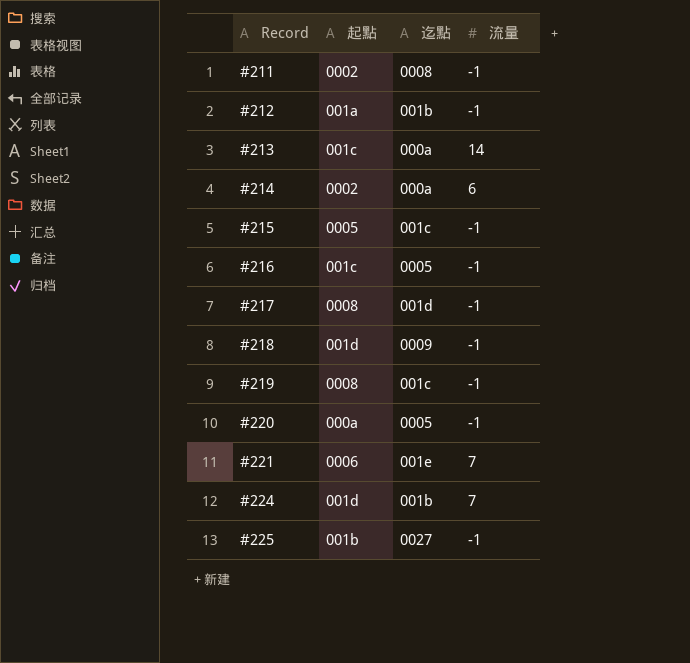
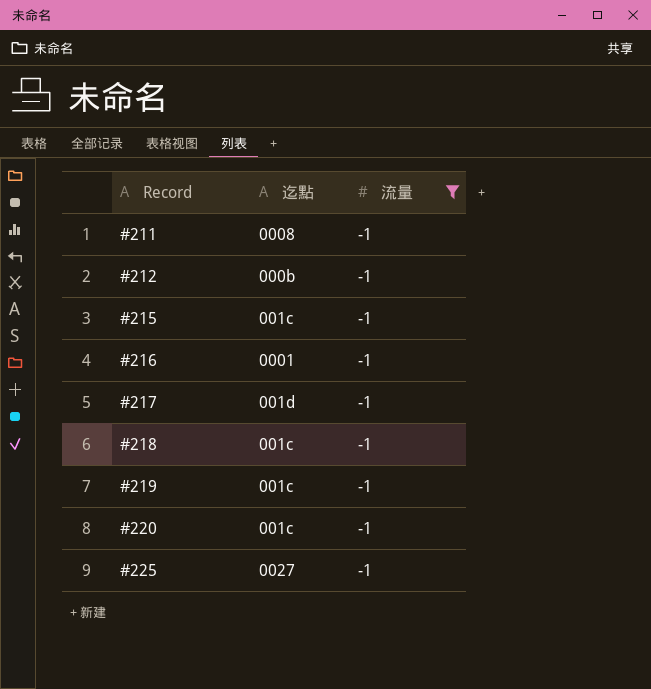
filter: none -> 流量 = -1
column 起點 | position: 2 -> none
#212 | 迄點: 001b -> 000b
#216 | 迄點: 0005 -> 0001
#218 | 迄點: 0009 -> 001c
#220 | 迄點: 0005 -> 001c

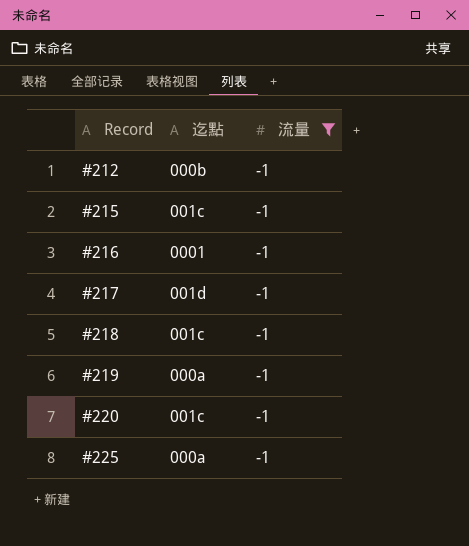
row #211: 0008 | -1 -> none
#219 | 迄點: 001c -> 000a
#225 | 迄點: 0027 -> 000a

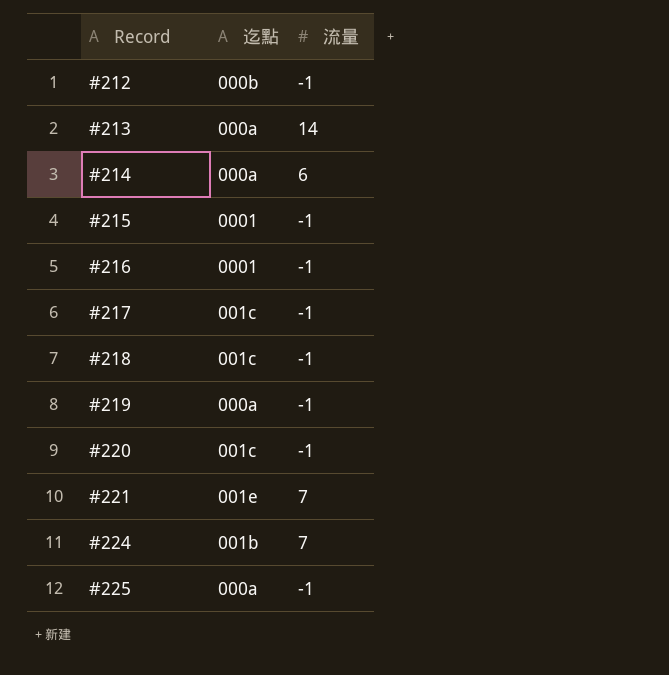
filter: 流量 = -1 -> none
#215 | 迄點: 001c -> 0001
#217 | 迄點: 001d -> 001c

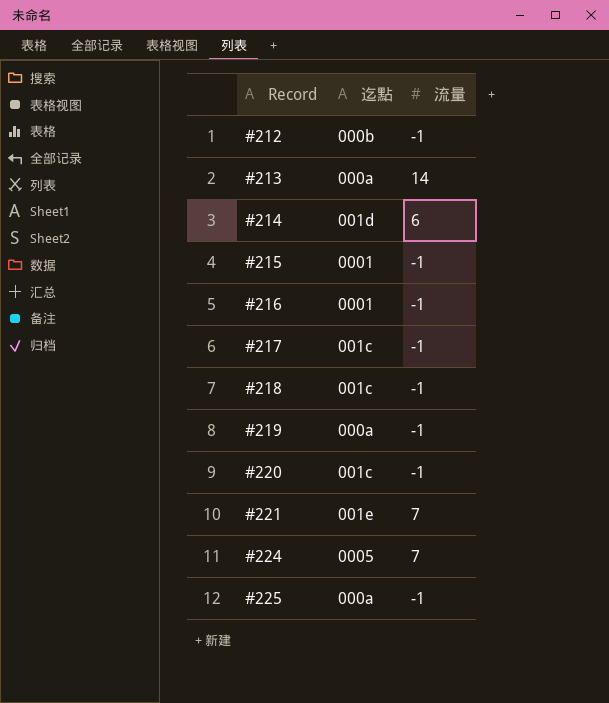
#214 | 迄點: 000a -> 001d
#224 | 迄點: 001b -> 0005

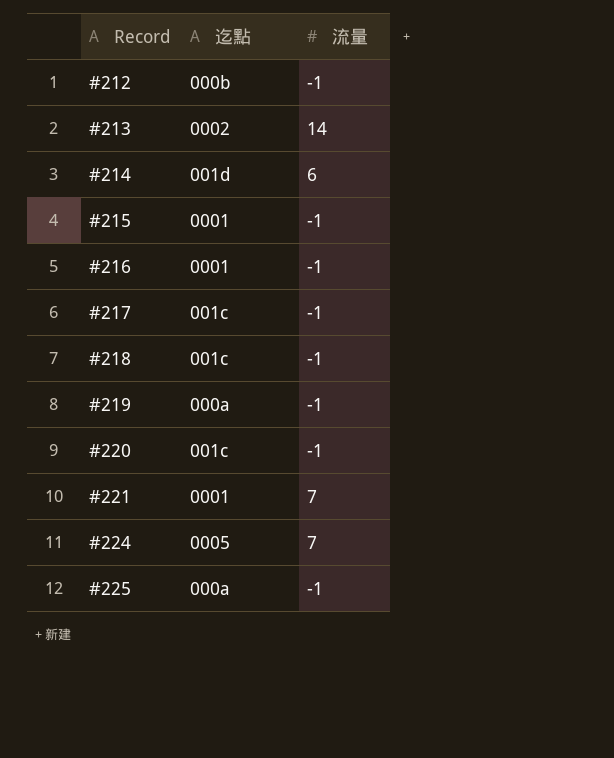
#213 | 迄點: 000a -> 0002
#221 | 迄點: 001e -> 0001

